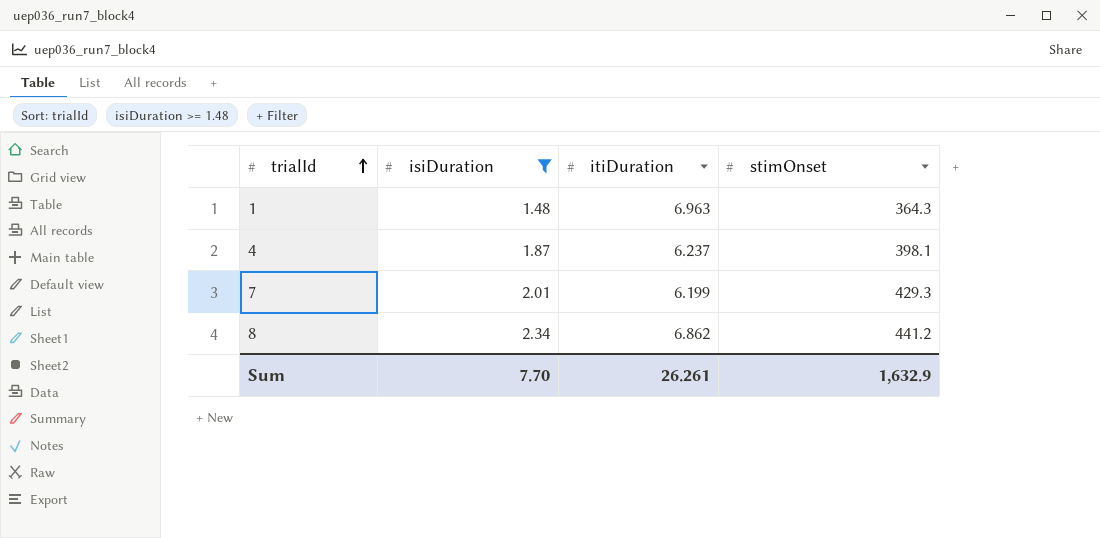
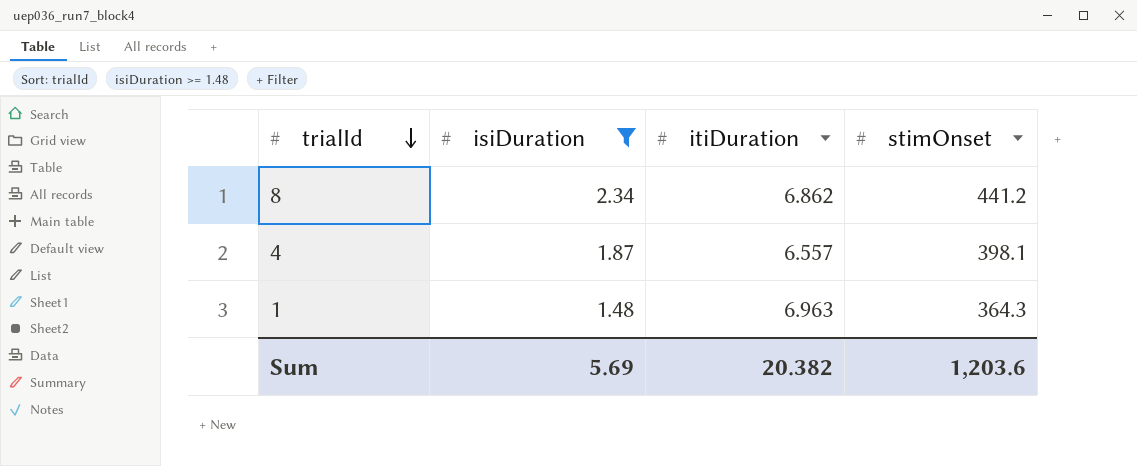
row order: trialId ascending -> trialId descending
row 7: 2.01 | 6.199 | 429.3 -> none
4 | itiDuration: 6.237 -> 6.557
Sum | isiDuration: 7.70 -> 5.69
Sum | itiDuration: 26.261 -> 20.382
Sum | stimOnset: 1,632.9 -> 1,203.6

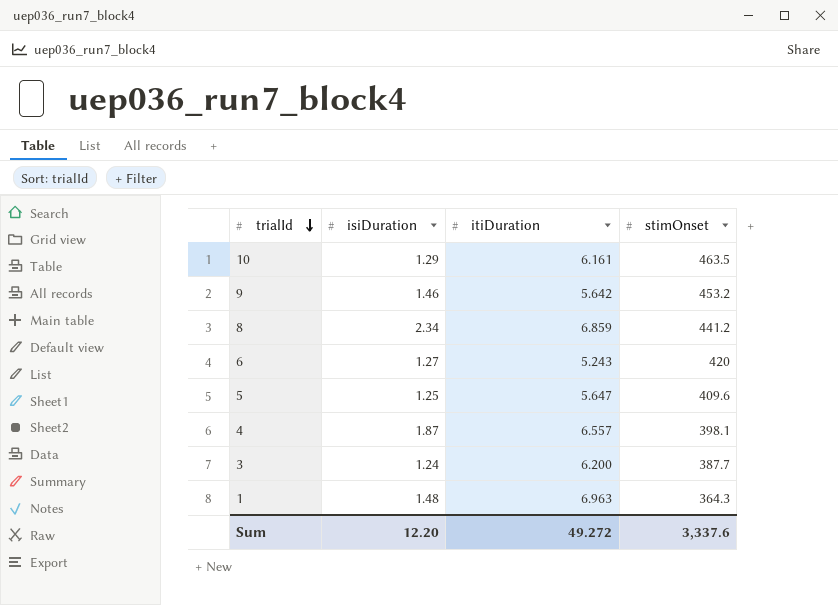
filter: isiDuration >= 1.48 -> none
8 | itiDuration: 6.862 -> 6.859
Sum | isiDuration: 5.69 -> 12.20
Sum | itiDuration: 20.382 -> 49.272
Sum | stimOnset: 1,203.6 -> 3,337.6

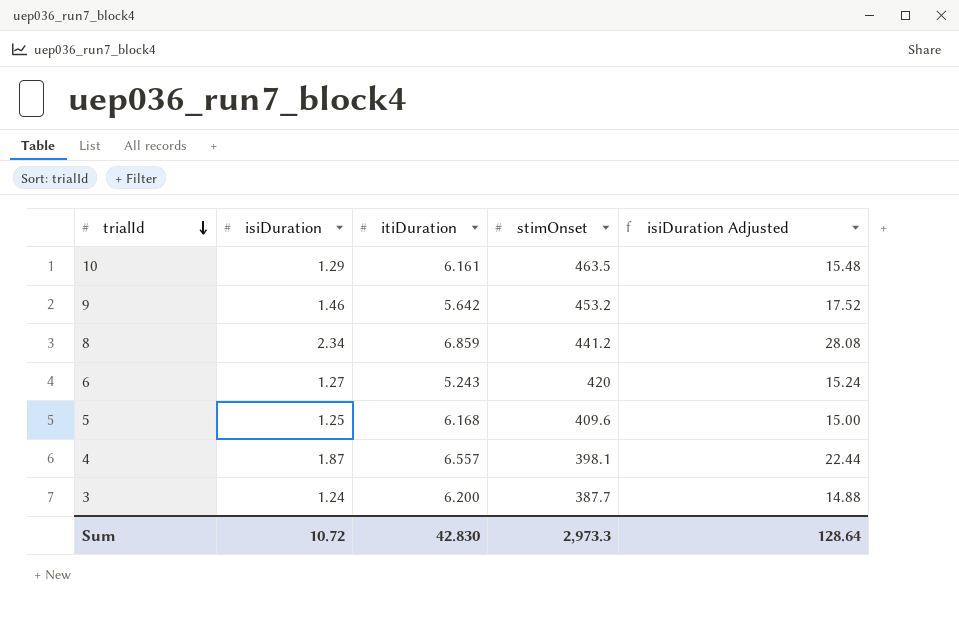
column isiDuration Adjusted | formula: none -> [isiDuration] * 12
row 1: 1.48 | 6.963 | 364.3 -> none
5 | itiDuration: 5.647 -> 6.168
Sum | isiDuration: 12.20 -> 10.72
Sum | itiDuration: 49.272 -> 42.830
Sum | stimOnset: 3,337.6 -> 2,973.3

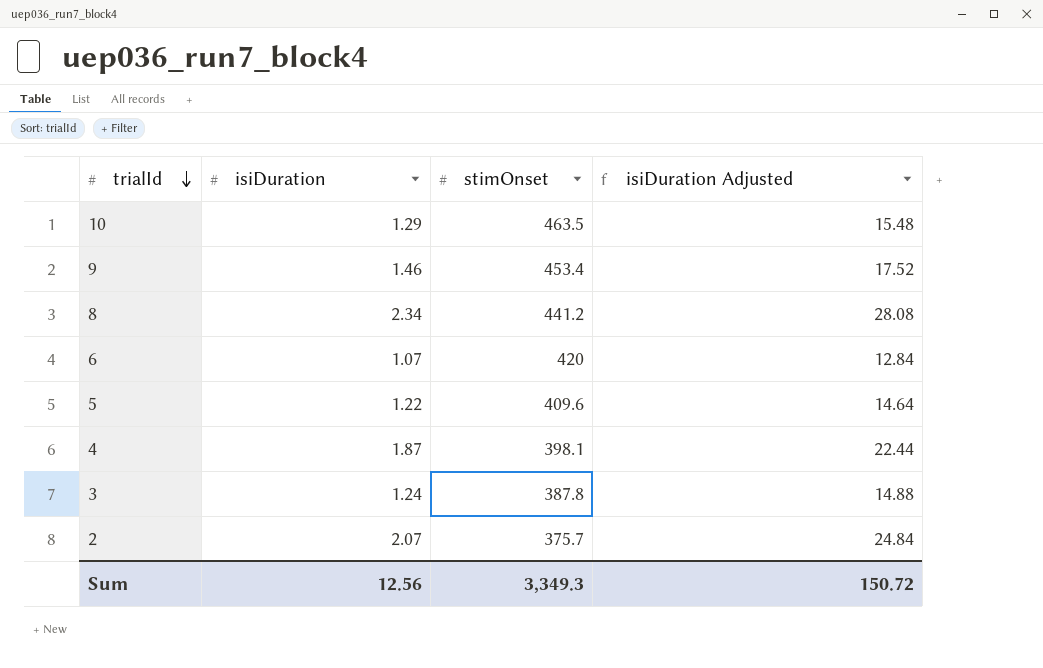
column itiDuration | position: 3 -> none
9 | stimOnset: 453.2 -> 453.4
6 | isiDuration: 1.27 -> 1.07
6 | isiDuration Adjusted: 15.24 -> 12.84
5 | isiDuration: 1.25 -> 1.22
5 | isiDuration Adjusted: 15.00 -> 14.64
3 | stimOnset: 387.7 -> 387.8
row 2: none -> 2.07 | 375.7 | 24.84
Sum | isiDuration: 10.72 -> 12.56
Sum | stimOnset: 2,973.3 -> 3,349.3
Sum | isiDuration Adjusted: 128.64 -> 150.72

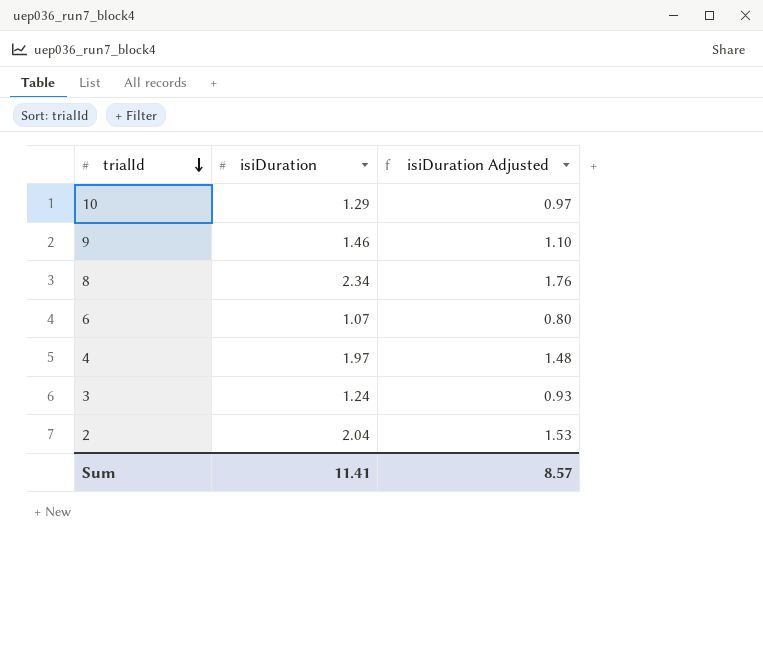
column stimOnset | position: 3 -> none
column isiDuration Adjusted | formula: [isiDuration] * 12 -> [isiDuration] * 0.75
row 5: 1.22 | 409.6 | 14.64 -> none
4 | isiDuration: 1.87 -> 1.97
2 | isiDuration: 2.07 -> 2.04
Sum | isiDuration: 12.56 -> 11.41
Sum | isiDuration Adjusted: 150.72 -> 8.57

